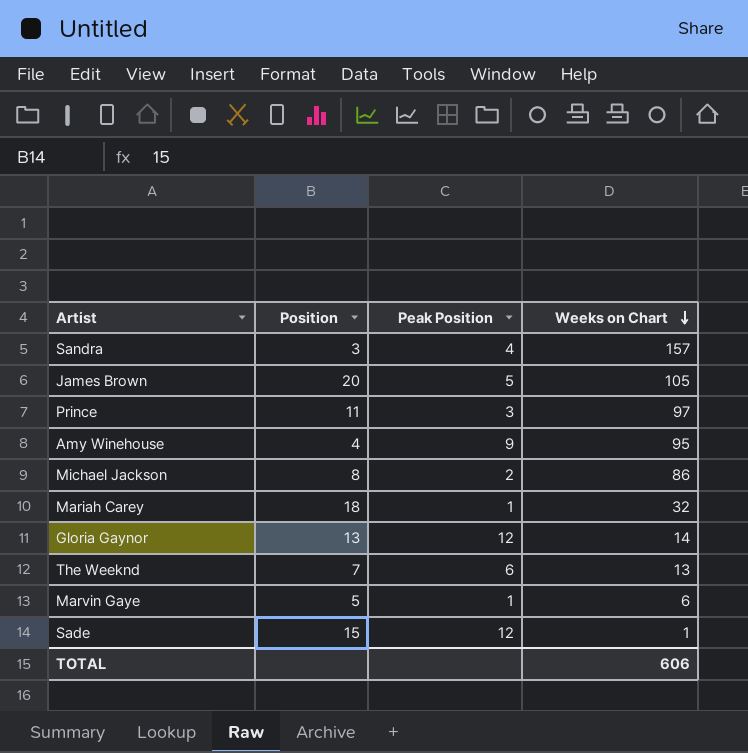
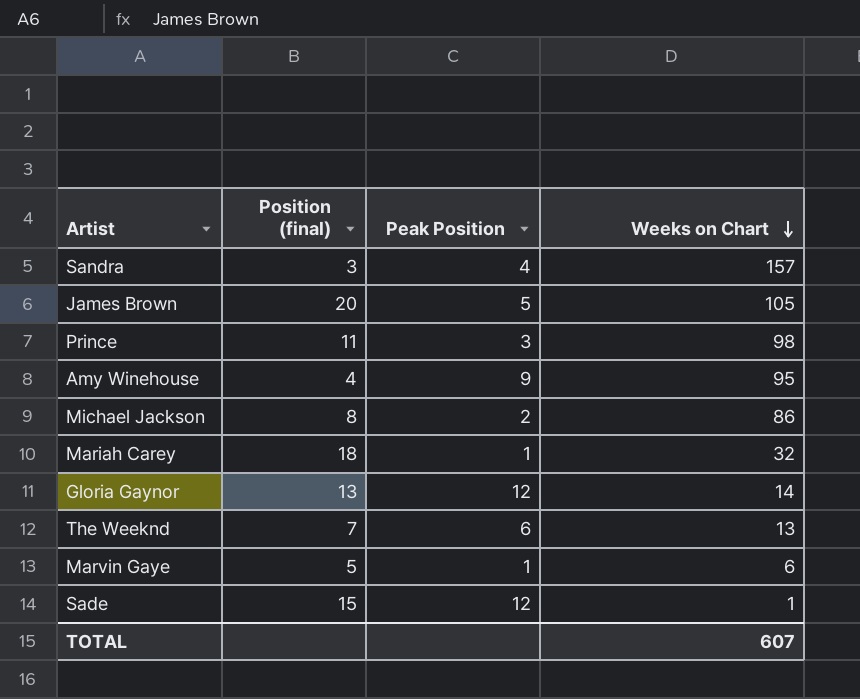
column name: Position -> Position (final)
Prince | Weeks on Chart: 97 -> 98
TOTAL | Weeks on Chart: 606 -> 607

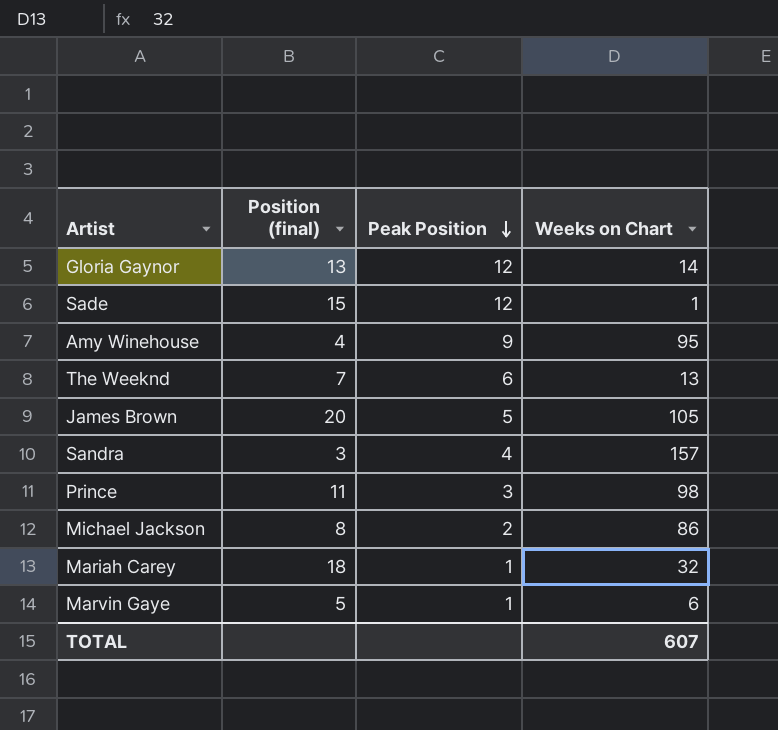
row order: Weeks on Chart descending -> Peak Position descending

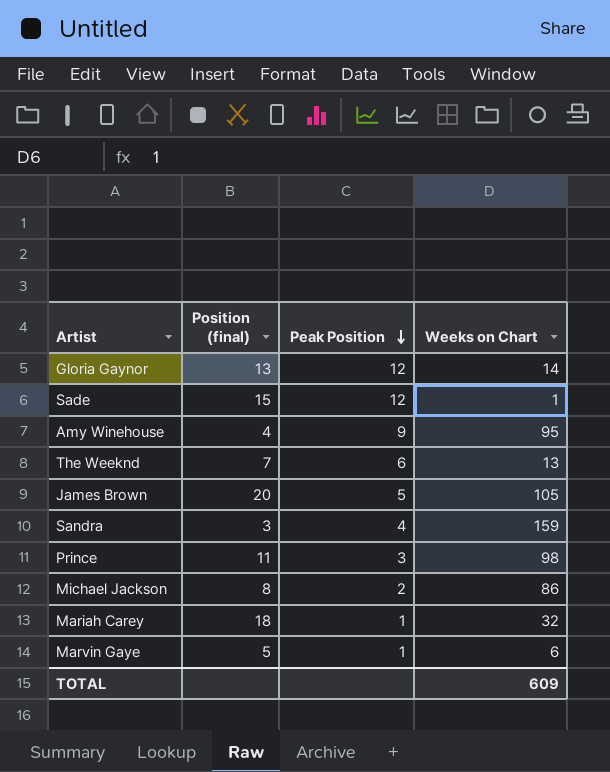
Sandra | Weeks on Chart: 157 -> 159
TOTAL | Weeks on Chart: 607 -> 609

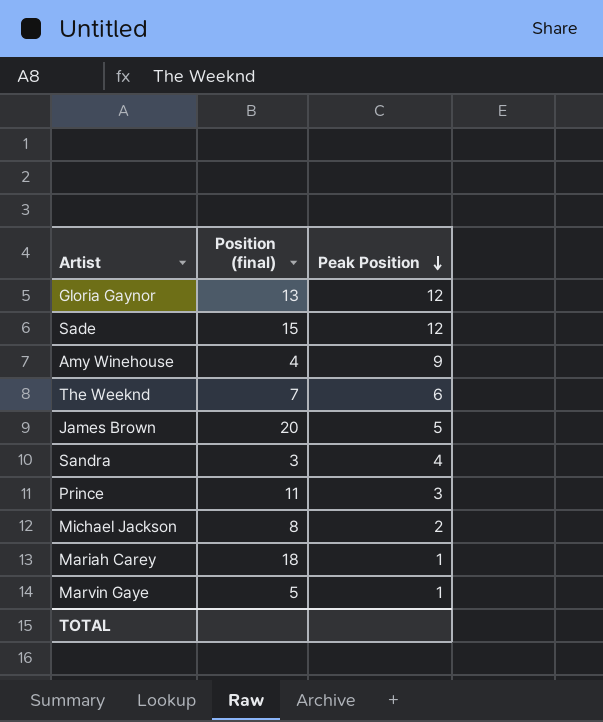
column Weeks on Chart | position: 4 -> none

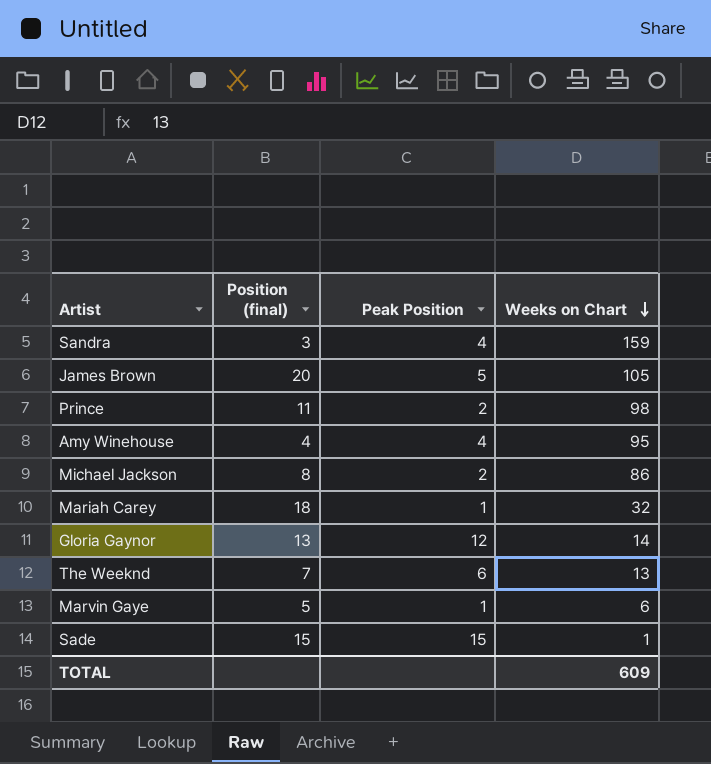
row order: Peak Position descending -> Weeks on Chart descending
column Weeks on Chart | position: none -> 4
Prince | Peak Position: 3 -> 2
Amy Winehouse | Peak Position: 9 -> 4
Sade | Peak Position: 12 -> 15

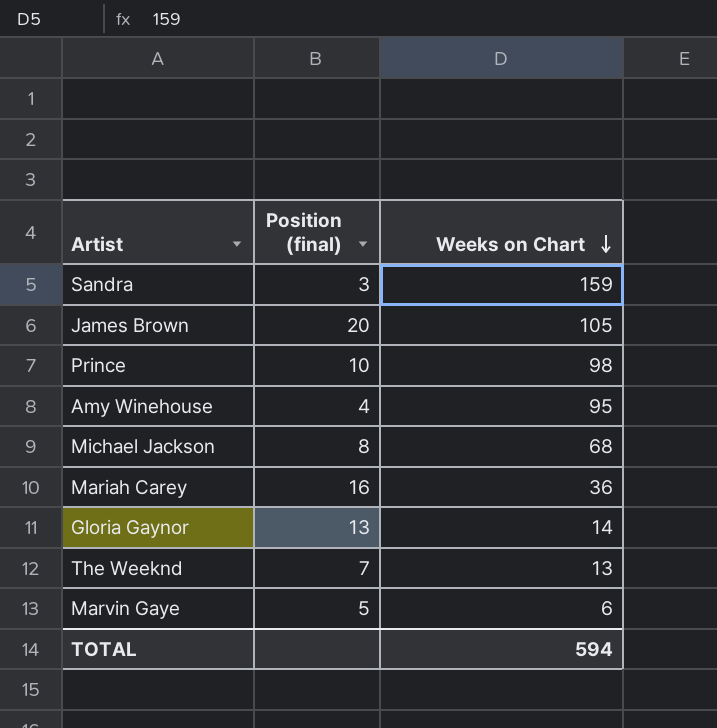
column Peak Position | position: 3 -> none
row Sade: 15 | 15 | 1 -> none
Prince | Position (final): 11 -> 10
Michael Jackson | Weeks on Chart: 86 -> 68
Mariah Carey | Position (final): 18 -> 16
Mariah Carey | Weeks on Chart: 32 -> 36
TOTAL | Weeks on Chart: 609 -> 594

